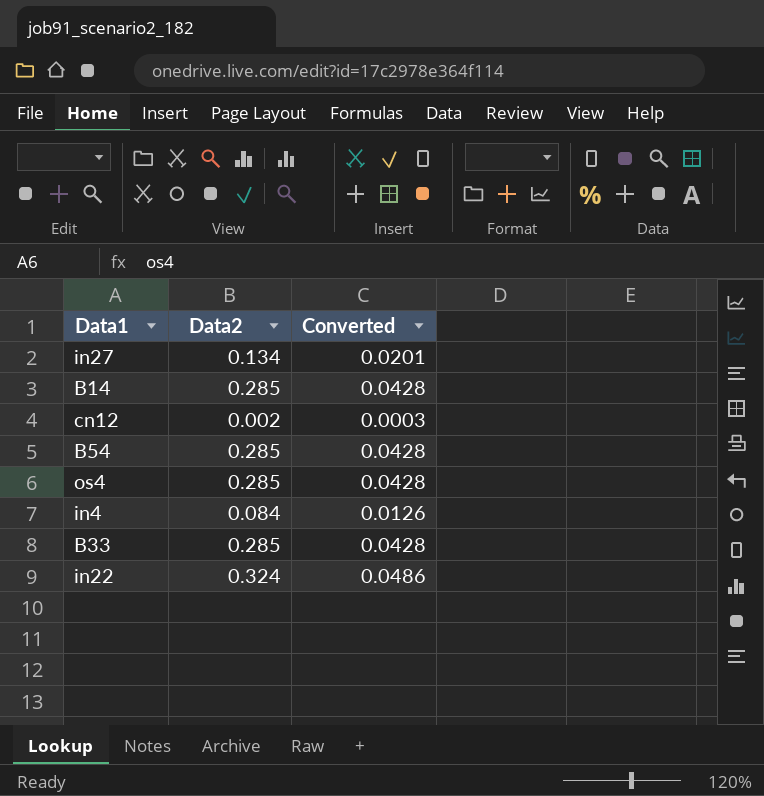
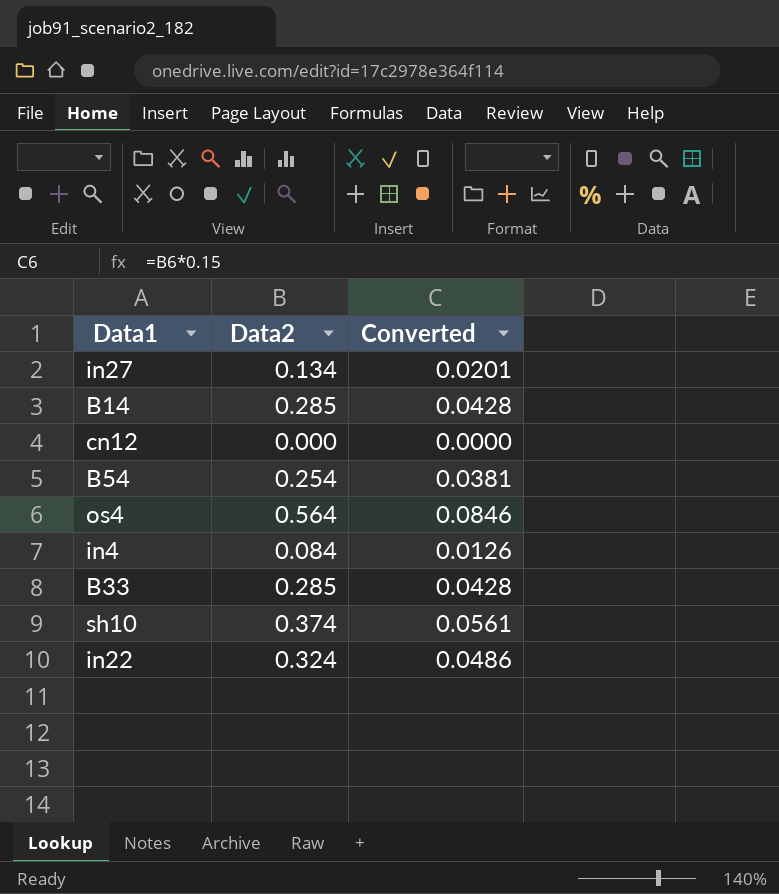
cn12 | Data2: 0.002 -> 0.000
cn12 | Converted: 0.0003 -> 0.0000
B54 | Data2: 0.285 -> 0.254
B54 | Converted: 0.0428 -> 0.0381
os4 | Data2: 0.285 -> 0.564
os4 | Converted: 0.0428 -> 0.0846
row sh10: none -> 0.374 | 0.0561

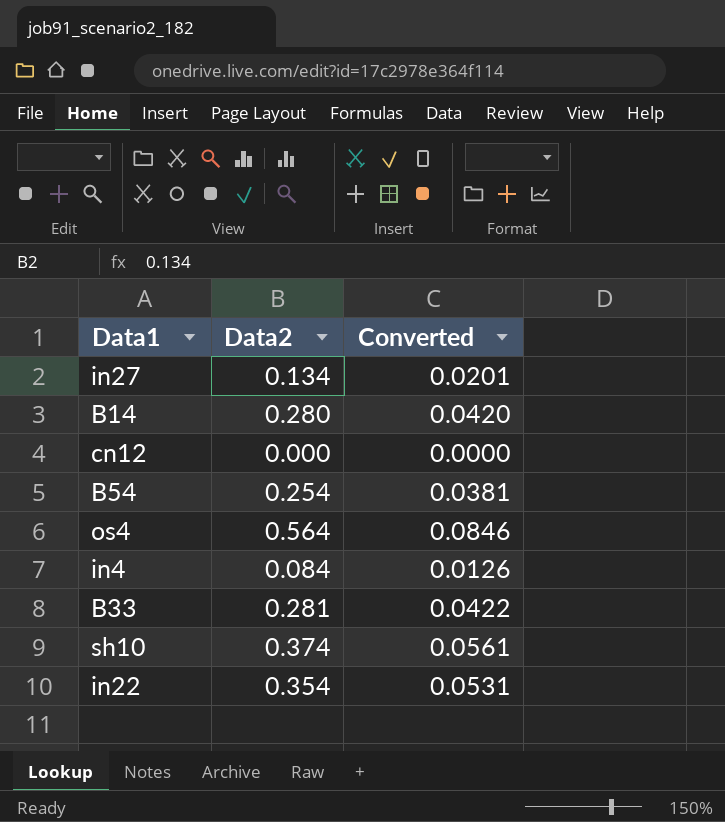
B14 | Data2: 0.285 -> 0.280
B14 | Converted: 0.0428 -> 0.0420
B33 | Data2: 0.285 -> 0.281
B33 | Converted: 0.0428 -> 0.0422
in22 | Data2: 0.324 -> 0.354
in22 | Converted: 0.0486 -> 0.0531

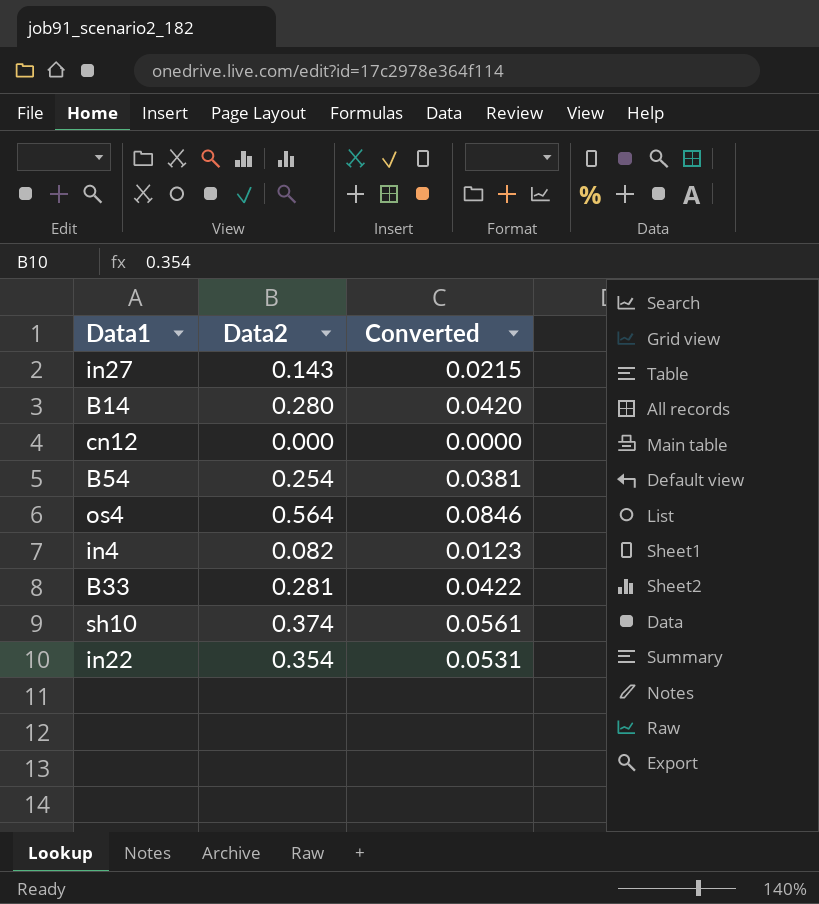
in27 | Data2: 0.134 -> 0.143
in27 | Converted: 0.0201 -> 0.0215
in4 | Data2: 0.084 -> 0.082
in4 | Converted: 0.0126 -> 0.0123

